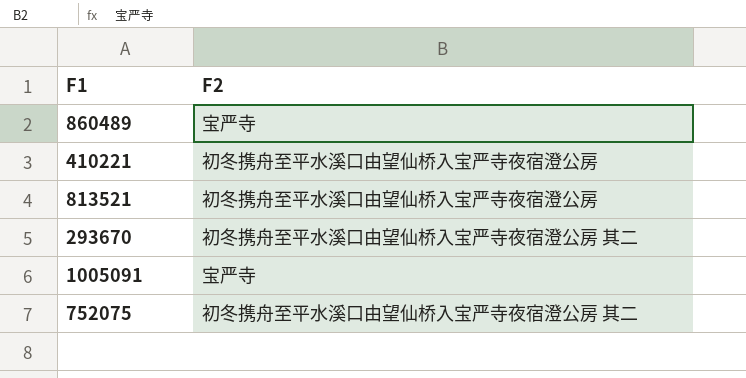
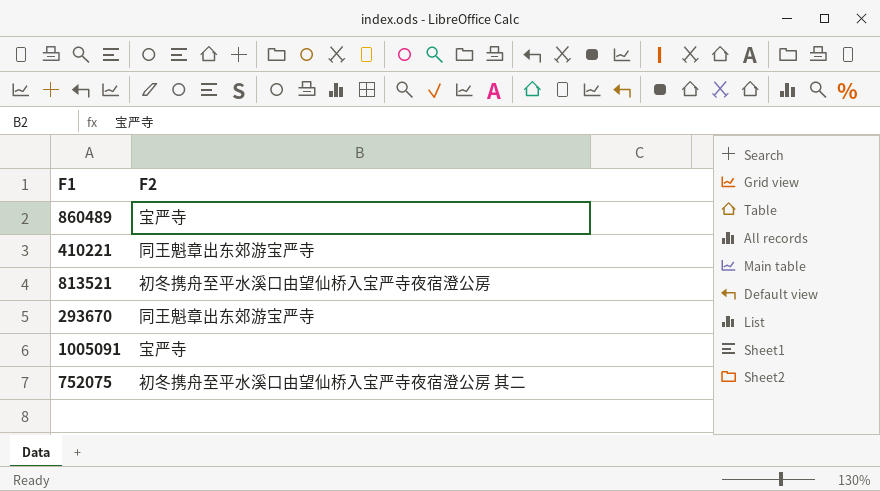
410221 | F2: 初冬携舟至平水溪口由望仙桥入宝严寺夜宿澄公房 -> 同王魁章出东郊游宝严寺
293670 | F2: 初冬携舟至平水溪口由望仙桥入宝严寺夜宿澄公房 其二 -> 同王魁章出东郊游宝严寺

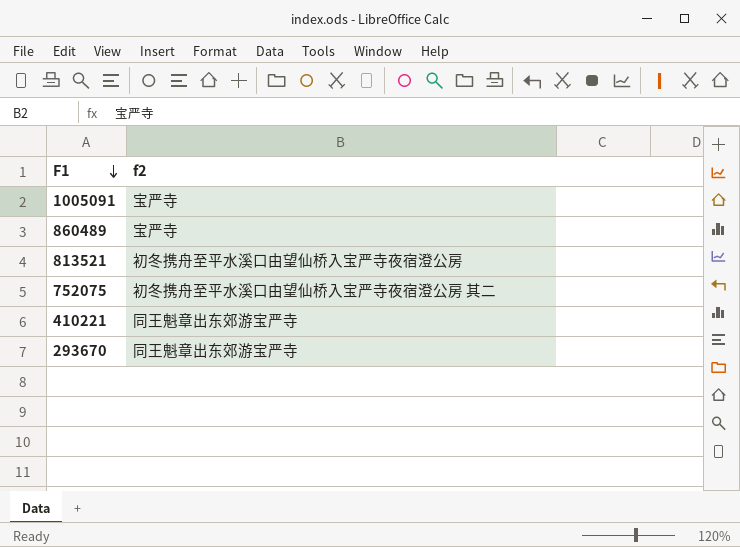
row order: none -> F1 descending
column name: F2 -> f2

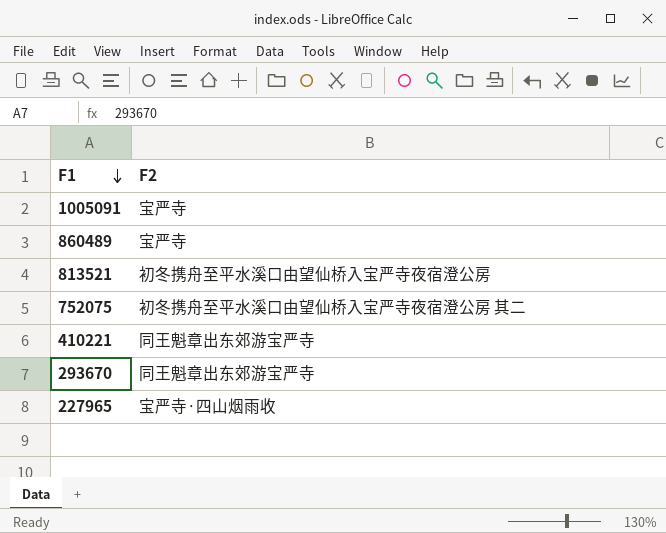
column name: f2 -> F2
row 227965: none -> 宝严寺·四山烟雨收

